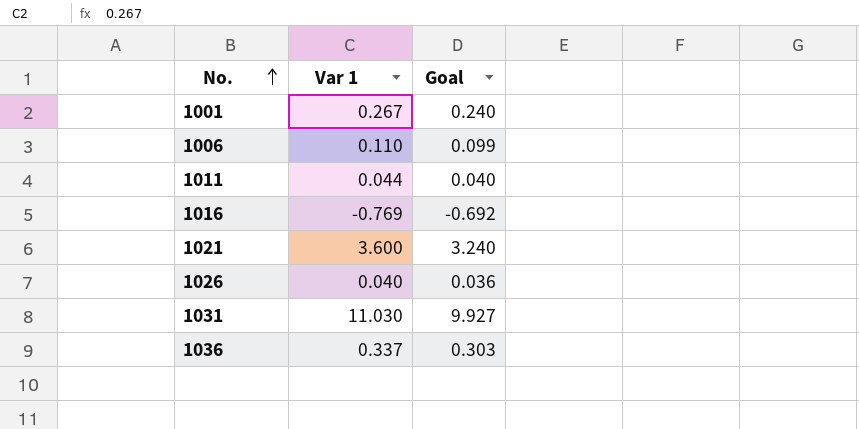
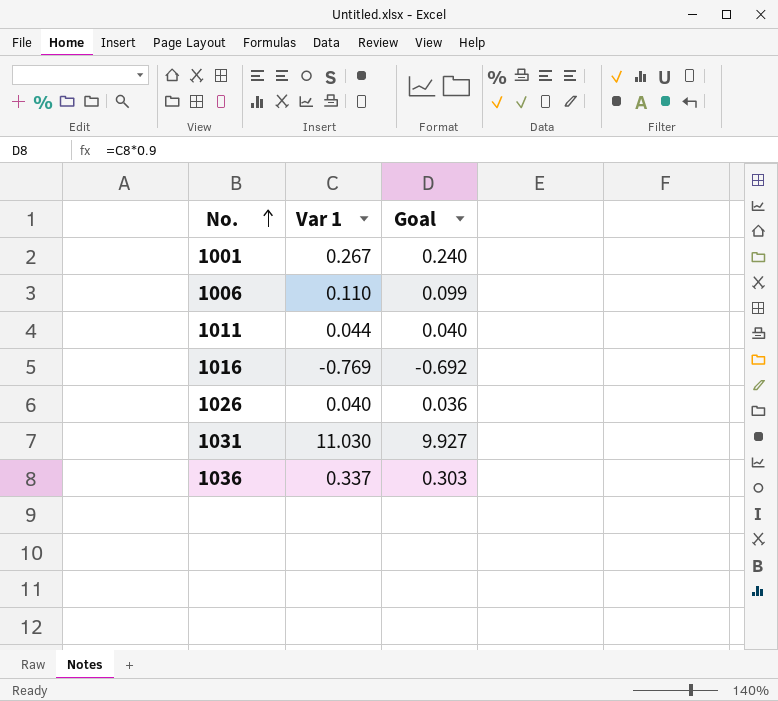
row 1021: 3.600 | 3.240 -> none

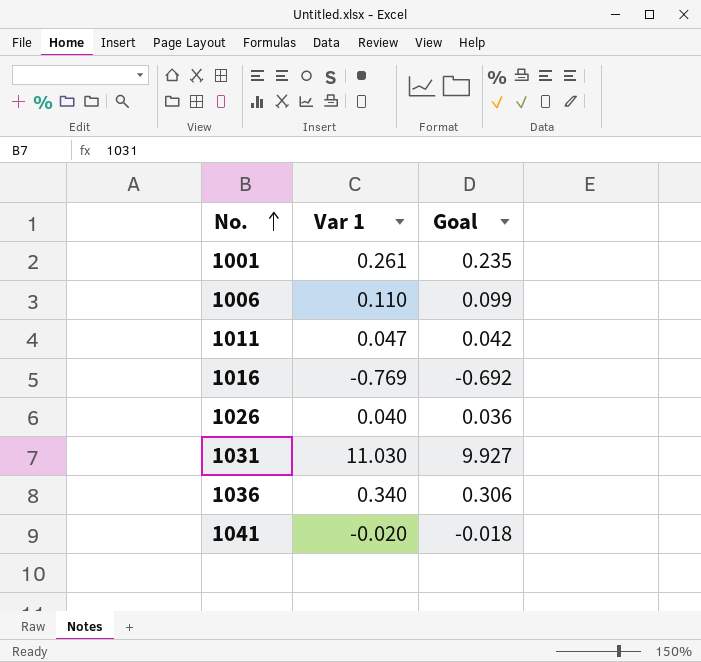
1001 | Var 1: 0.267 -> 0.261
1001 | Goal: 0.240 -> 0.235
1011 | Var 1: 0.044 -> 0.047
1011 | Goal: 0.040 -> 0.042
1036 | Var 1: 0.337 -> 0.340
1036 | Goal: 0.303 -> 0.306
row 1041: none -> -0.020 | -0.018

